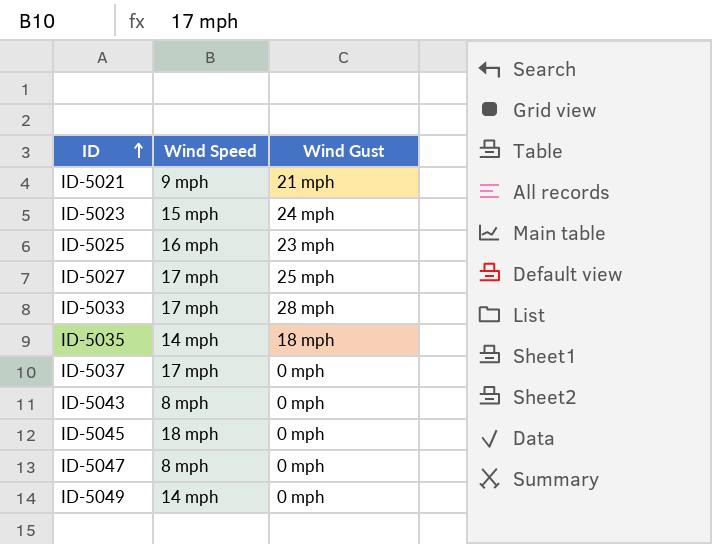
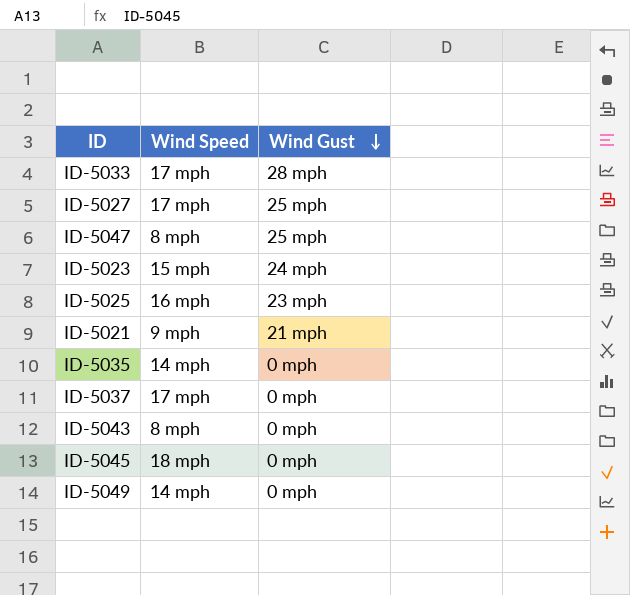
row order: ID ascending -> Wind Gust descending
ID-5047 | Wind Gust: 0 mph -> 25 mph
ID-5035 | Wind Gust: 18 mph -> 0 mph

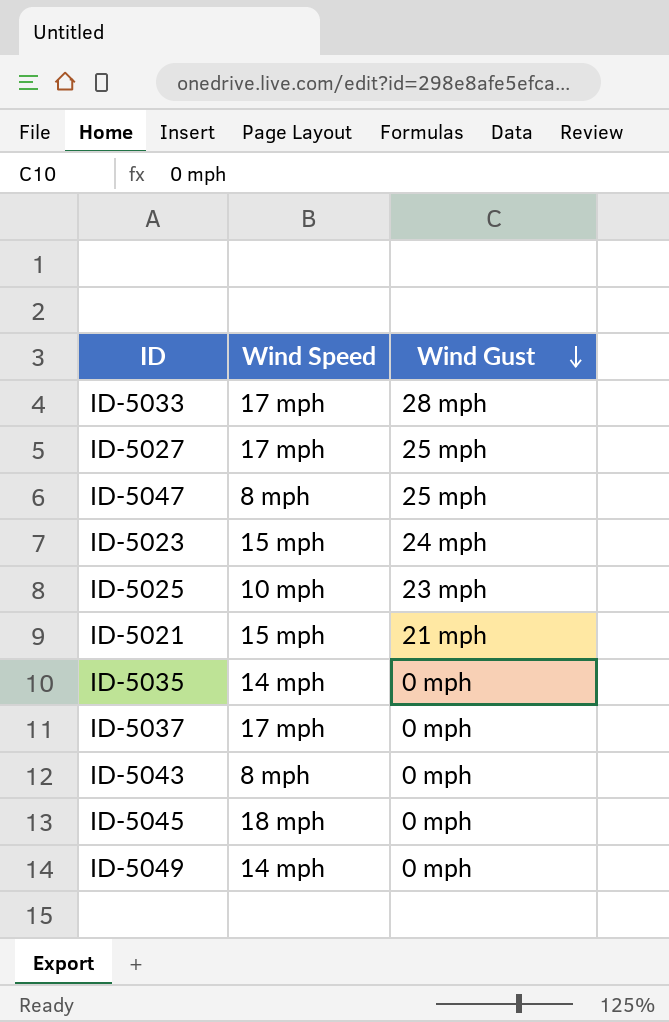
ID-5025 | Wind Speed: 16 mph -> 10 mph
ID-5021 | Wind Speed: 9 mph -> 15 mph

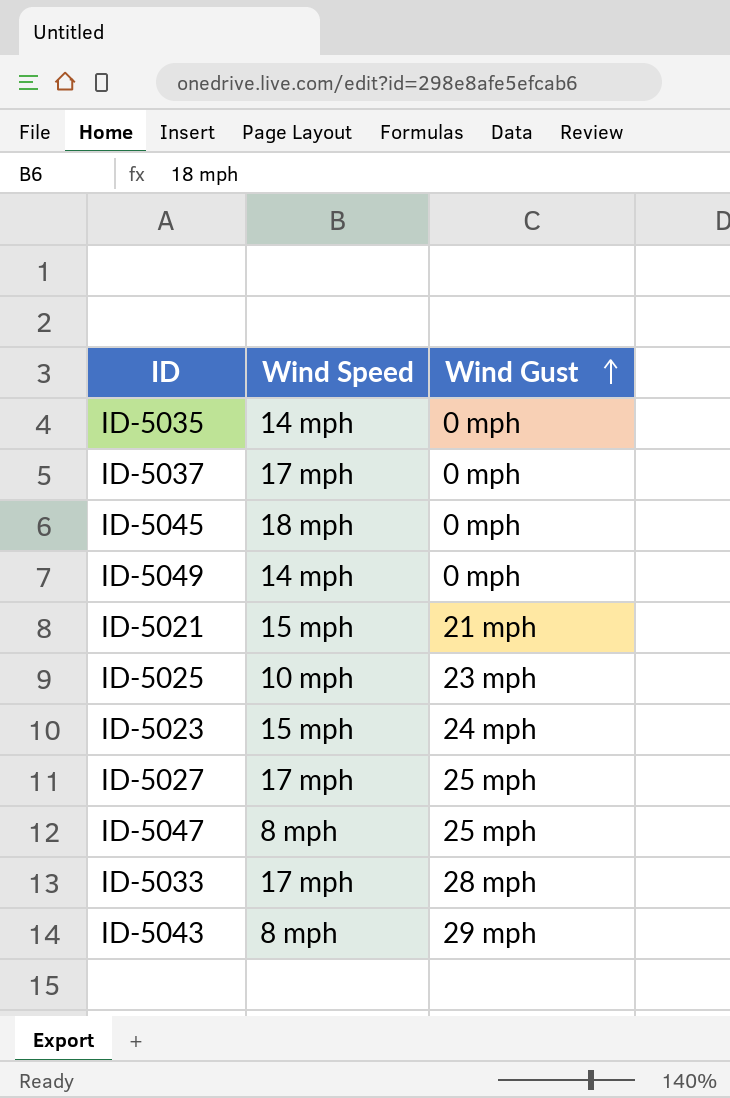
row order: Wind Gust descending -> Wind Gust ascending
ID-5043 | Wind Gust: 0 mph -> 29 mph

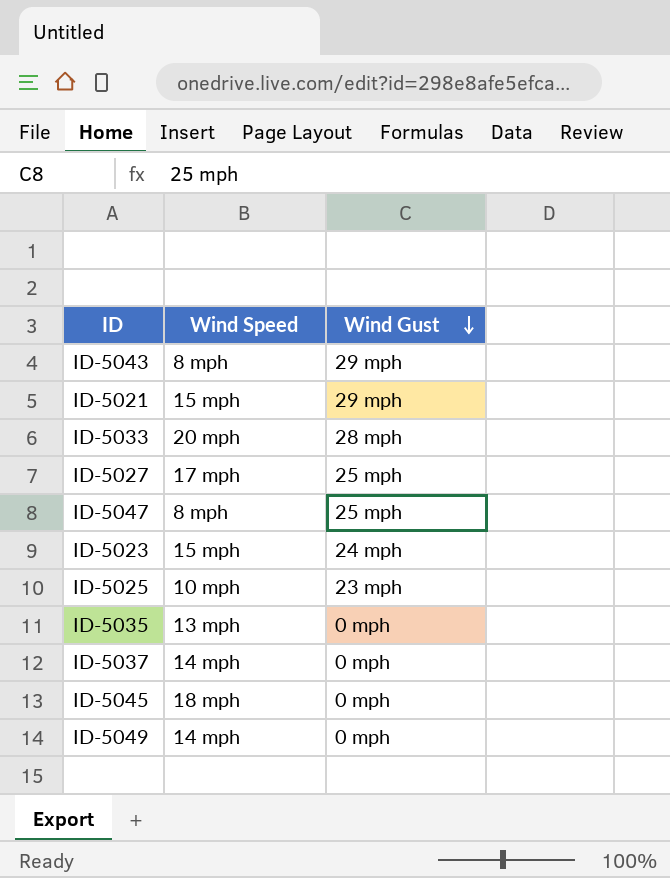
row order: Wind Gust ascending -> Wind Gust descending
ID-5021 | Wind Gust: 21 mph -> 29 mph
ID-5033 | Wind Speed: 17 mph -> 20 mph
ID-5035 | Wind Speed: 14 mph -> 13 mph
ID-5037 | Wind Speed: 17 mph -> 14 mph

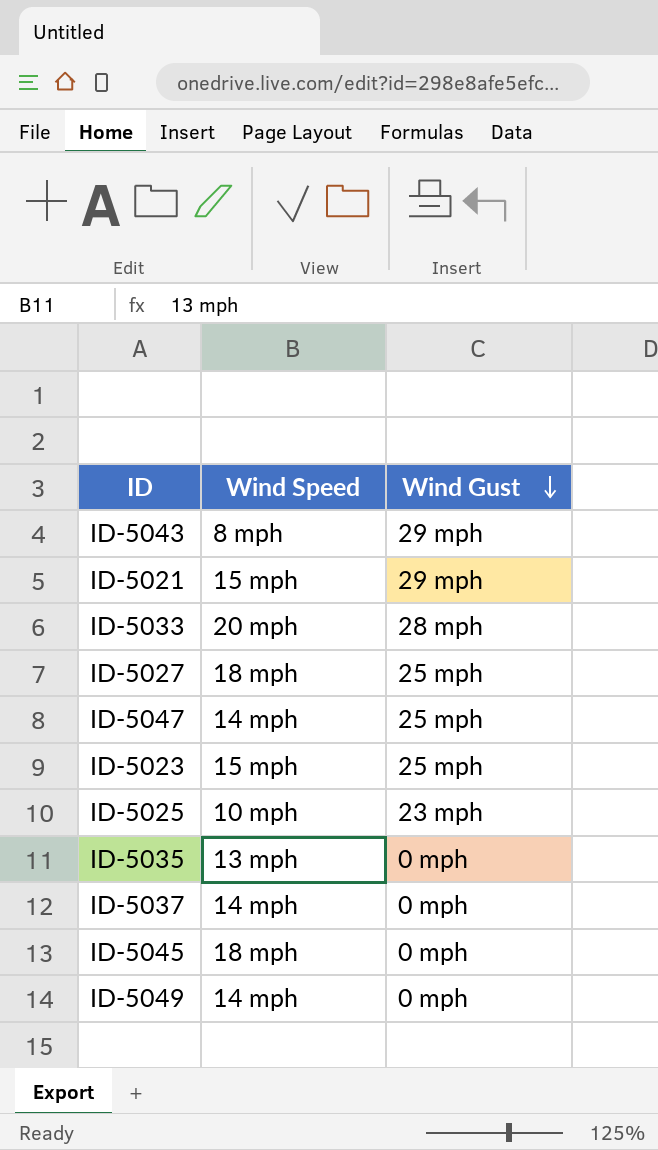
ID-5027 | Wind Speed: 17 mph -> 18 mph
ID-5047 | Wind Speed: 8 mph -> 14 mph
ID-5023 | Wind Gust: 24 mph -> 25 mph

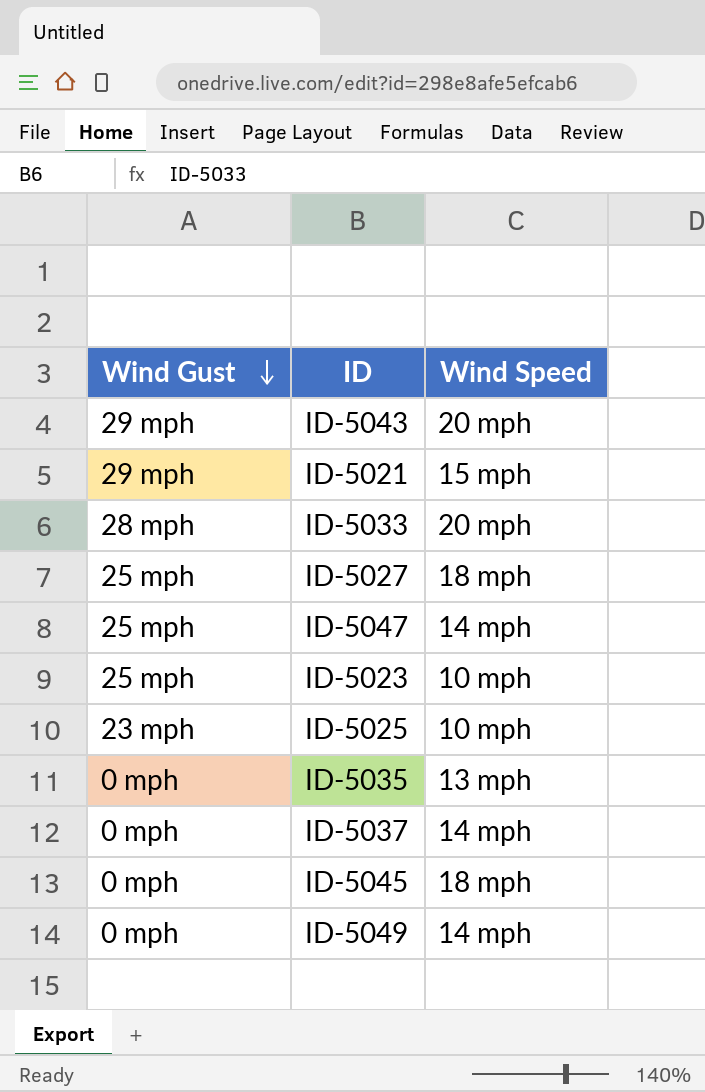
column Wind Gust | position: 3 -> 1
ID-5043 | Wind Speed: 8 mph -> 20 mph
ID-5023 | Wind Speed: 15 mph -> 10 mph

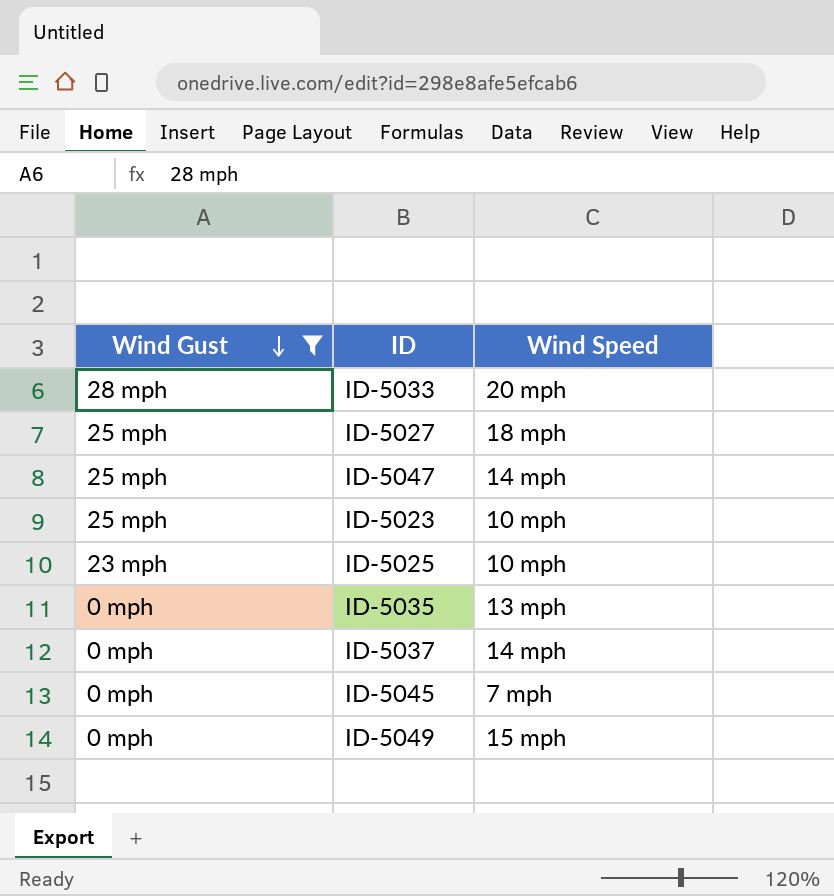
filter: none -> Wind Gust != 29 mph
ID-5045 | Wind Speed: 18 mph -> 7 mph
ID-5049 | Wind Speed: 14 mph -> 15 mph

